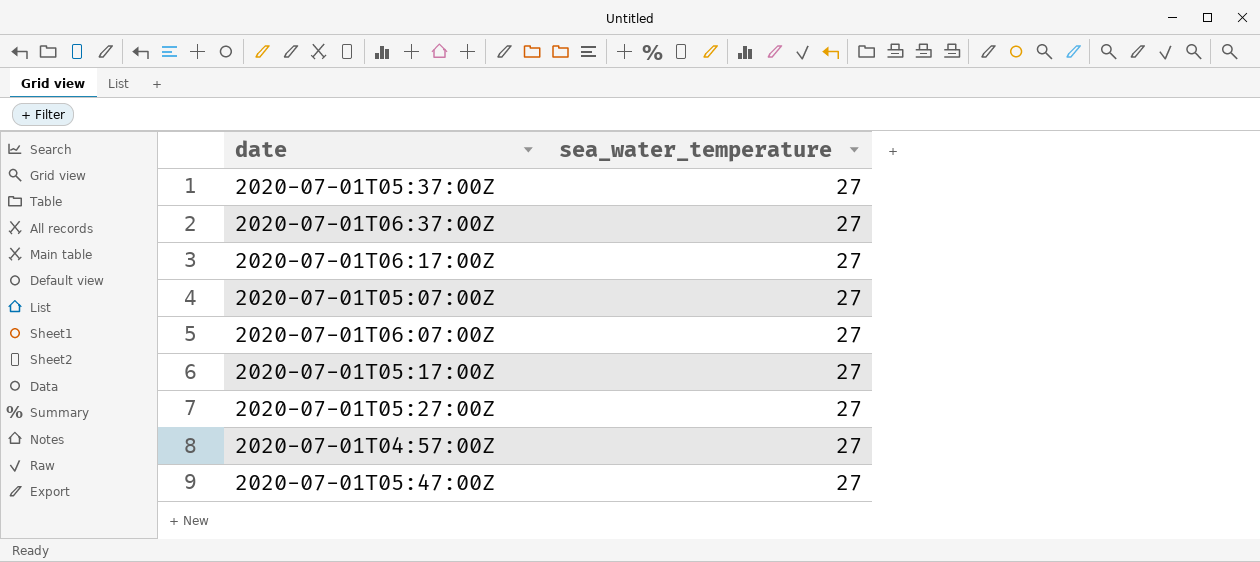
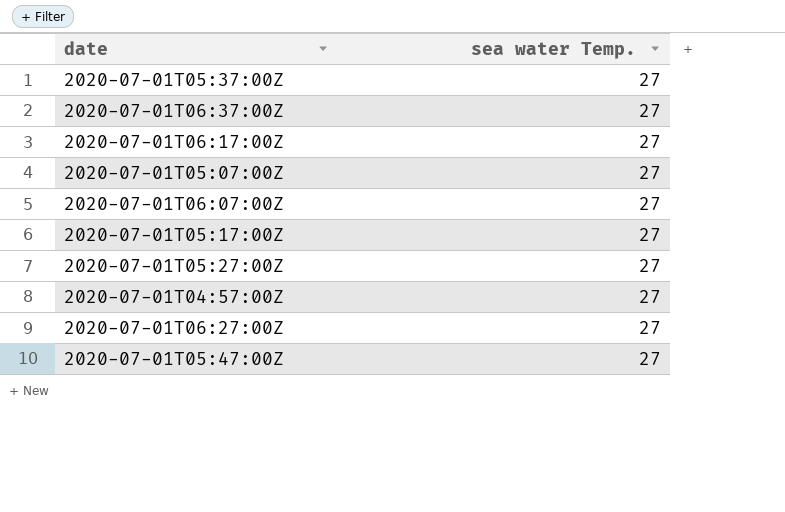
column name: sea_water_temperature -> sea water Temp.
row 2020-07-01T06:27:00Z: none -> 27

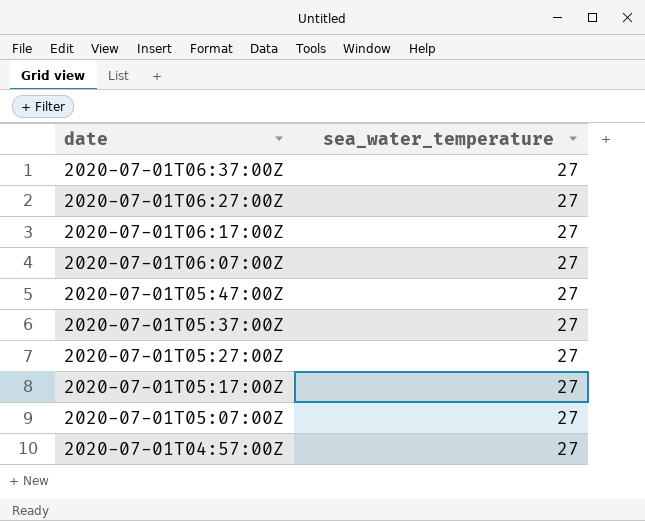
row order: none -> date descending
column name: sea water Temp. -> sea_water_temperature

